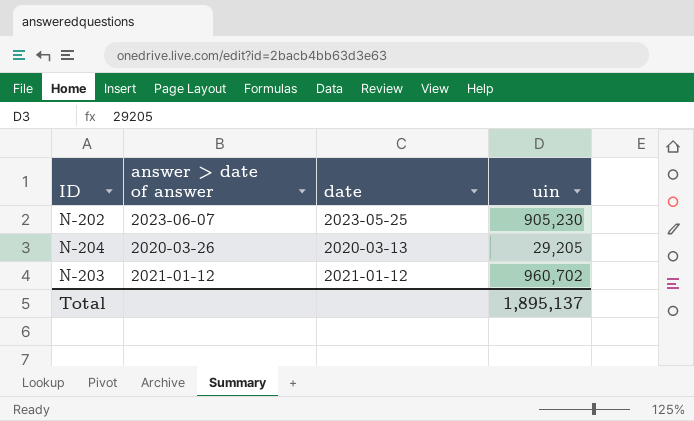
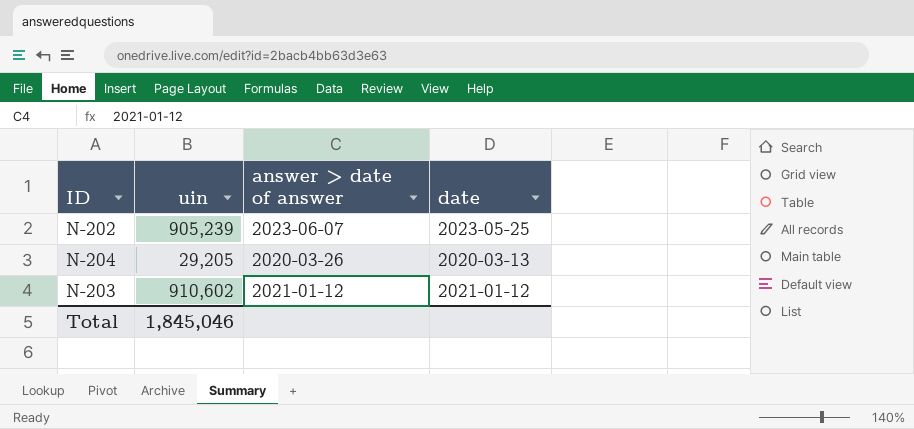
column uin | position: 4 -> 2
N-202 | uin: 905,230 -> 905,239
N-203 | uin: 960,702 -> 910,602
Total | uin: 1,895,137 -> 1,845,046

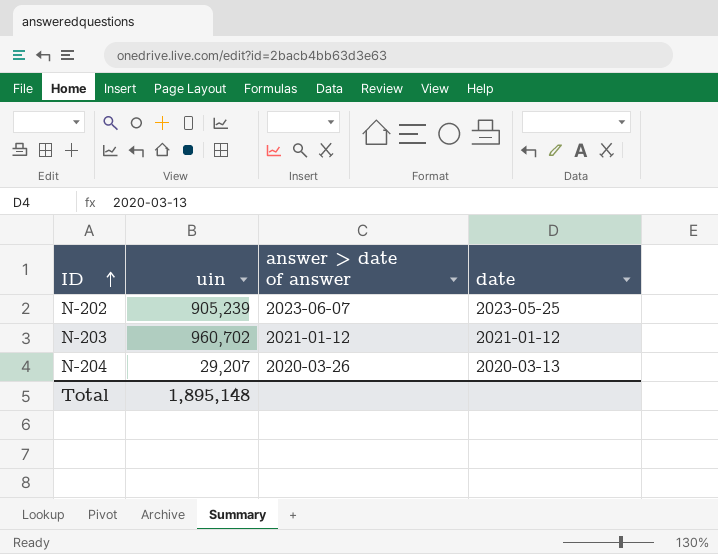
row order: none -> ID ascending
N-203 | uin: 910,602 -> 960,702
N-204 | uin: 29,205 -> 29,207
Total | uin: 1,845,046 -> 1,895,148

